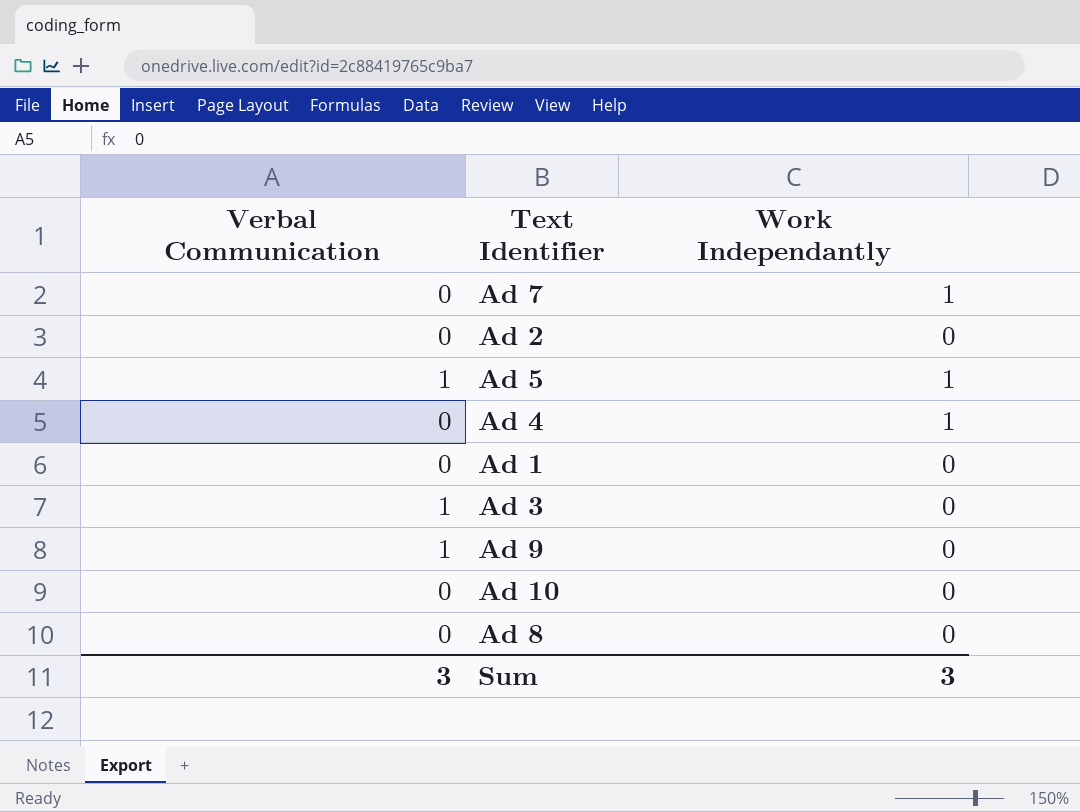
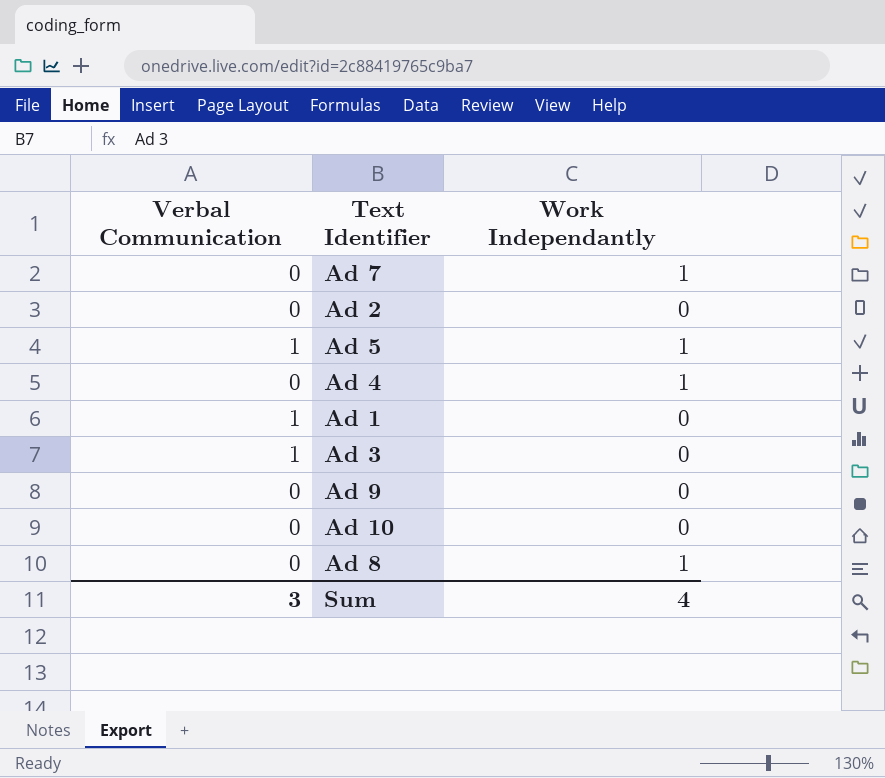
Ad 1 | Verbal Communication: 0 -> 1
Ad 9 | Verbal Communication: 1 -> 0
Ad 8 | Work Independantly: 0 -> 1
Sum | Work Independantly: 3 -> 4

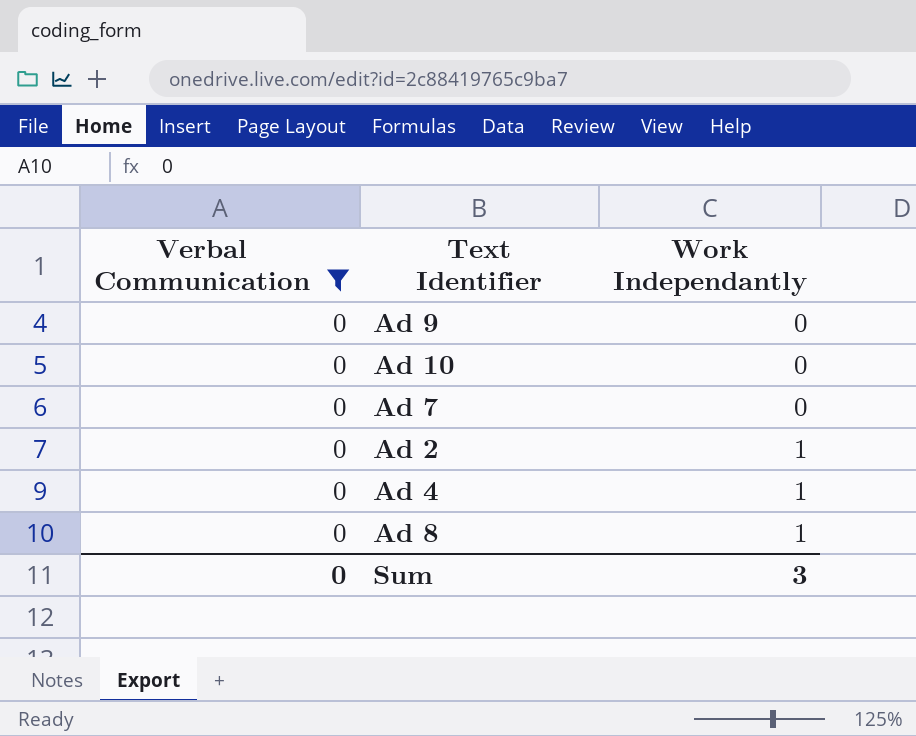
filter: none -> Verbal Communication = 0
row order: none -> Work Independantly ascending
Ad 7 | Work Independantly: 1 -> 0
Ad 2 | Work Independantly: 0 -> 1
Sum | Verbal Communication: 3 -> 0
Sum | Work Independantly: 4 -> 3

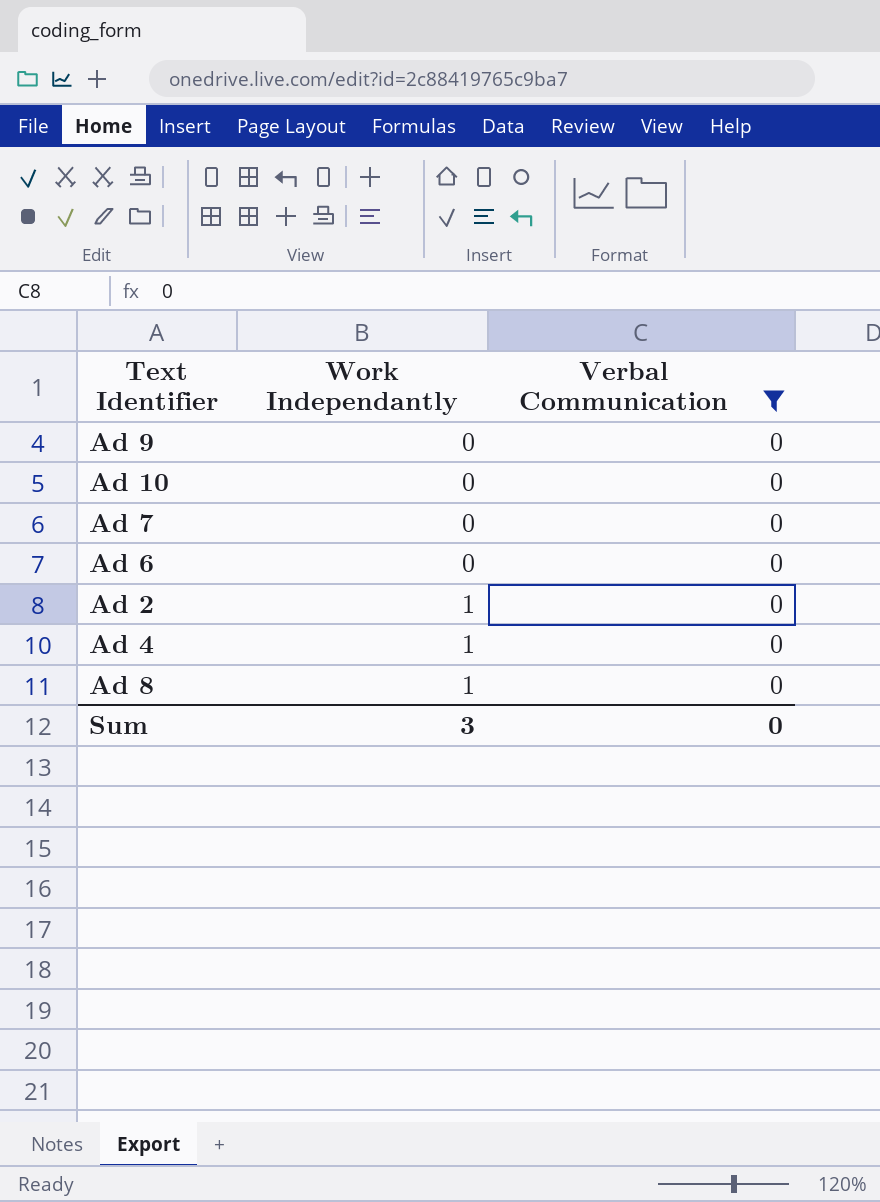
column Verbal Communication | position: 1 -> 3
row Ad 6: none -> 0 | 0

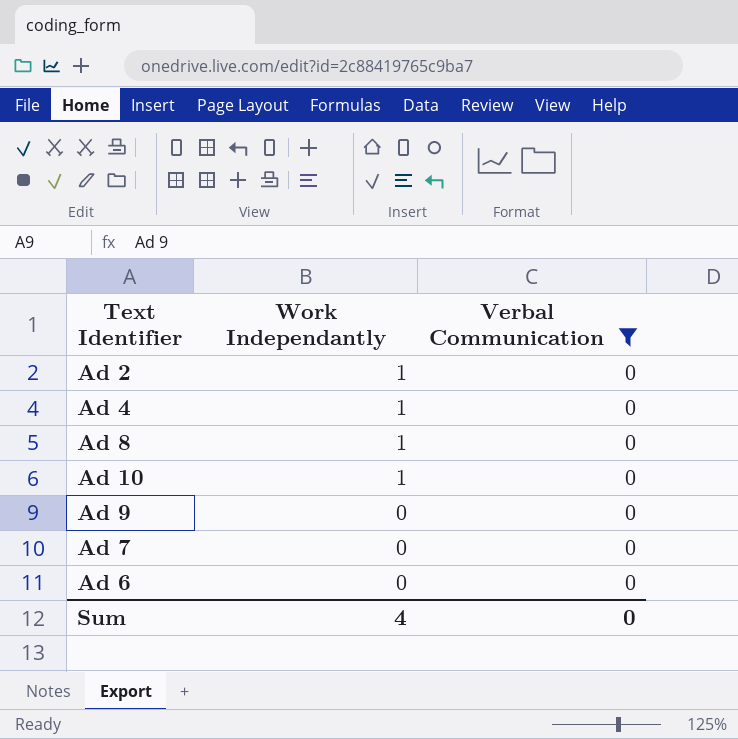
row order: Work Independantly ascending -> Work Independantly descending
Ad 10 | Work Independantly: 0 -> 1
Sum | Work Independantly: 3 -> 4

